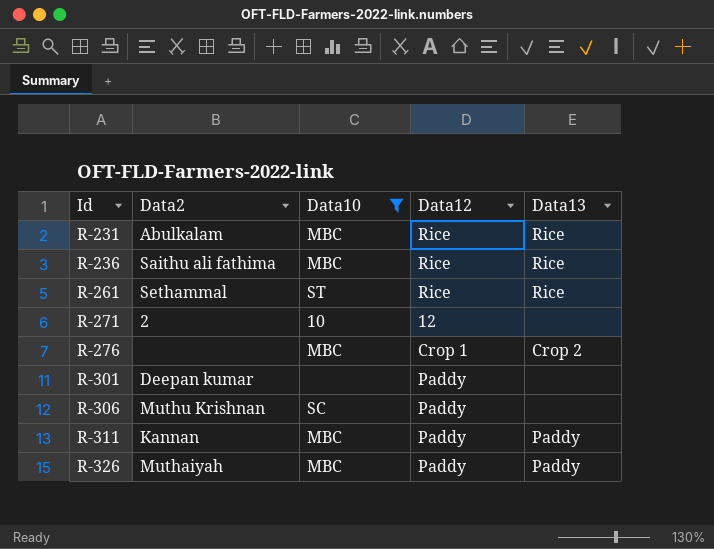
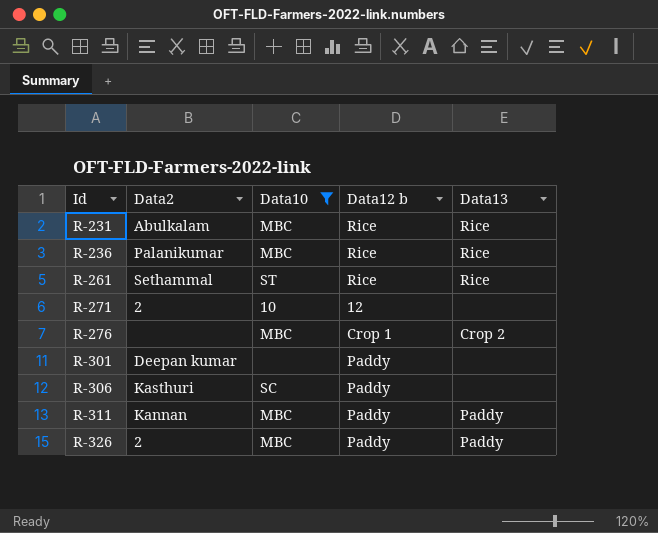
column name: Data12 -> Data12 b
R-236 | Data2: Saithu ali fathima -> Palanikumar
R-306 | Data2: Muthu Krishnan -> Kasthuri
R-326 | Data2: Muthaiyah -> 2

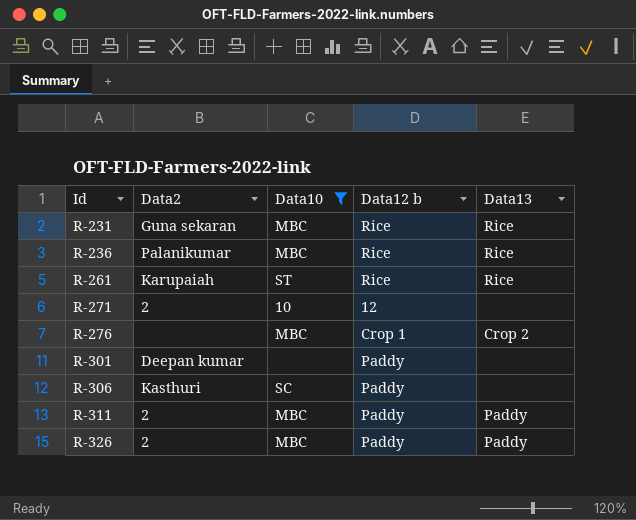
R-231 | Data2: Abulkalam -> Guna sekaran
R-261 | Data2: Sethammal -> Karupaiah
R-311 | Data2: Kannan -> 2

